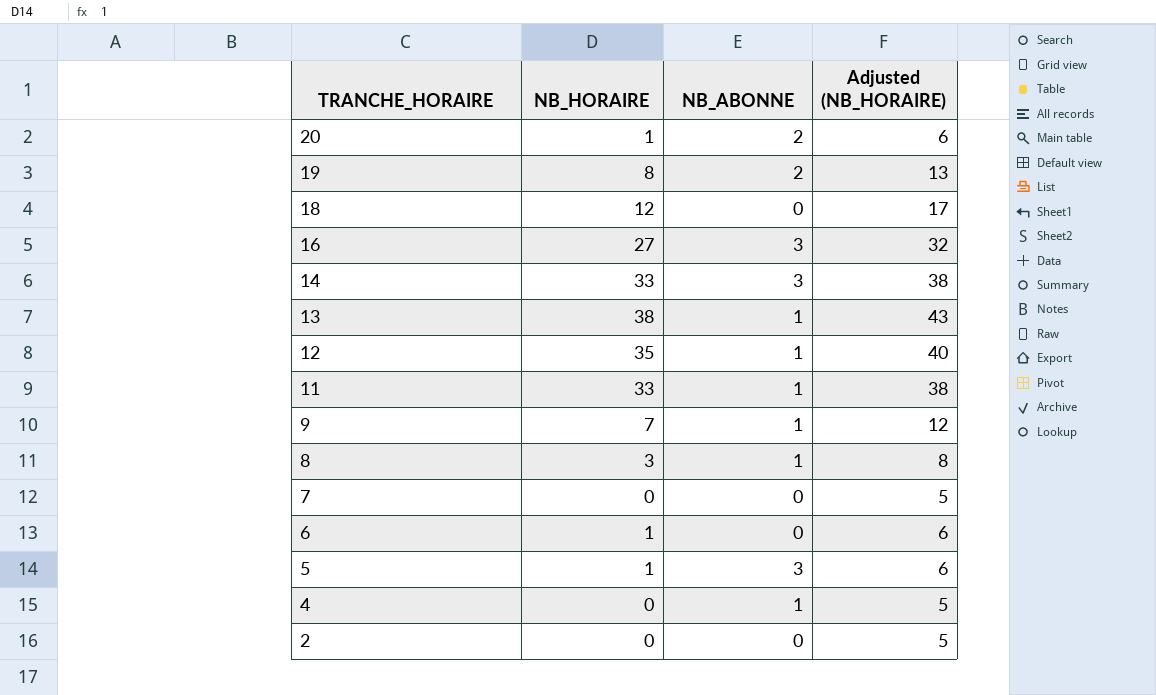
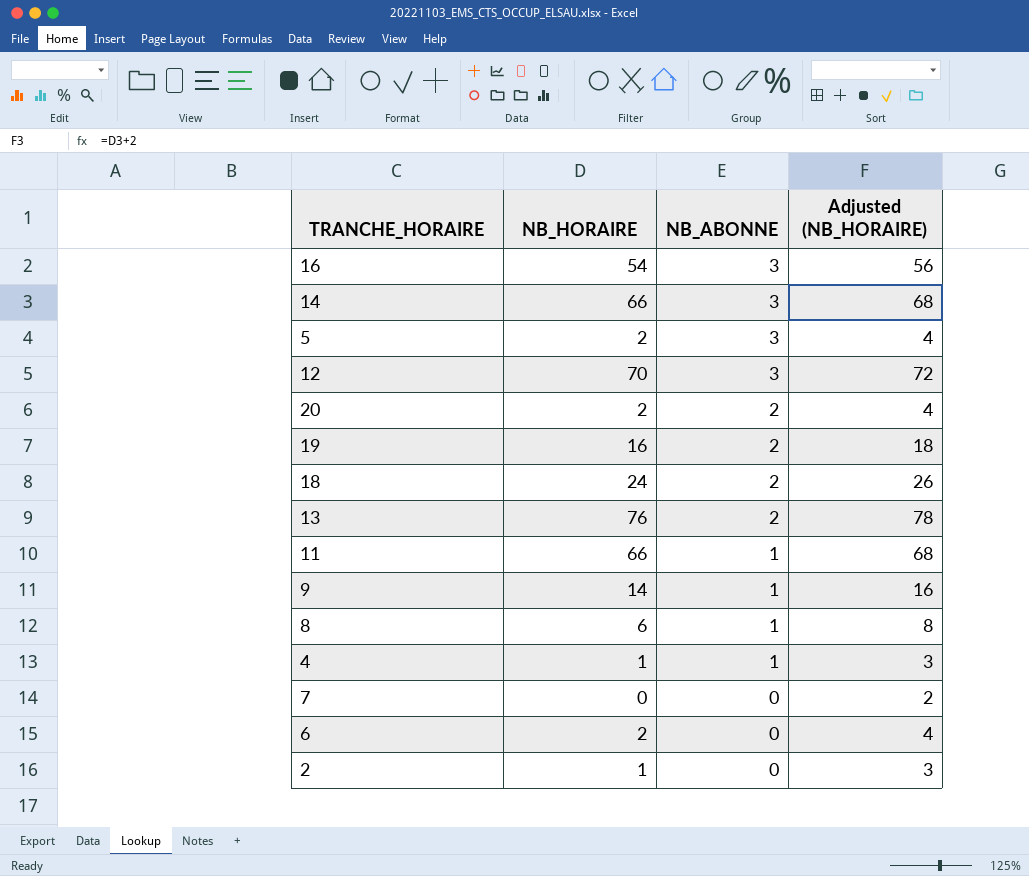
row order: TRANCHE_HORAIRE descending -> NB_ABONNE descending
column Adjusted (NB_HORAIRE) | formula: [NB_HORAIRE] + 5 -> [NB_HORAIRE] + 2
16 | NB_HORAIRE: 27 -> 54
14 | NB_HORAIRE: 33 -> 66
5 | NB_HORAIRE: 1 -> 2
12 | NB_HORAIRE: 35 -> 70
12 | NB_ABONNE: 1 -> 3
20 | NB_HORAIRE: 1 -> 2
19 | NB_HORAIRE: 8 -> 16
18 | NB_HORAIRE: 12 -> 24
18 | NB_ABONNE: 0 -> 2
13 | NB_HORAIRE: 38 -> 76
13 | NB_ABONNE: 1 -> 2
11 | NB_HORAIRE: 33 -> 66
9 | NB_HORAIRE: 7 -> 14
8 | NB_HORAIRE: 3 -> 6
4 | NB_HORAIRE: 0 -> 1
6 | NB_HORAIRE: 1 -> 2
2 | NB_HORAIRE: 0 -> 1

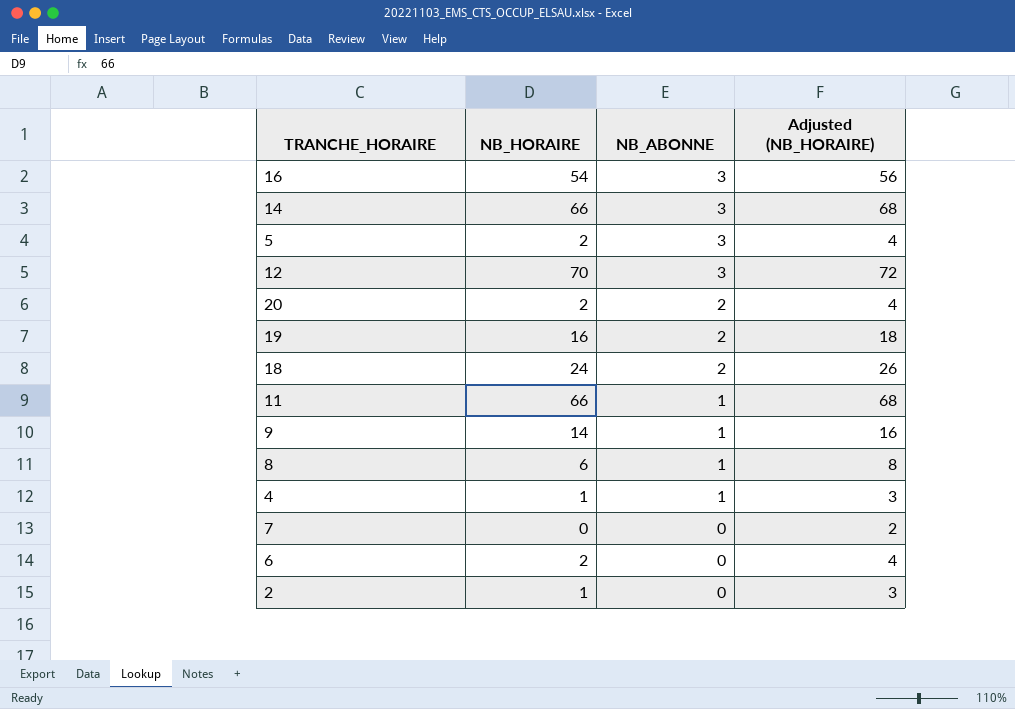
row 13: 76 | 2 | 78 -> none

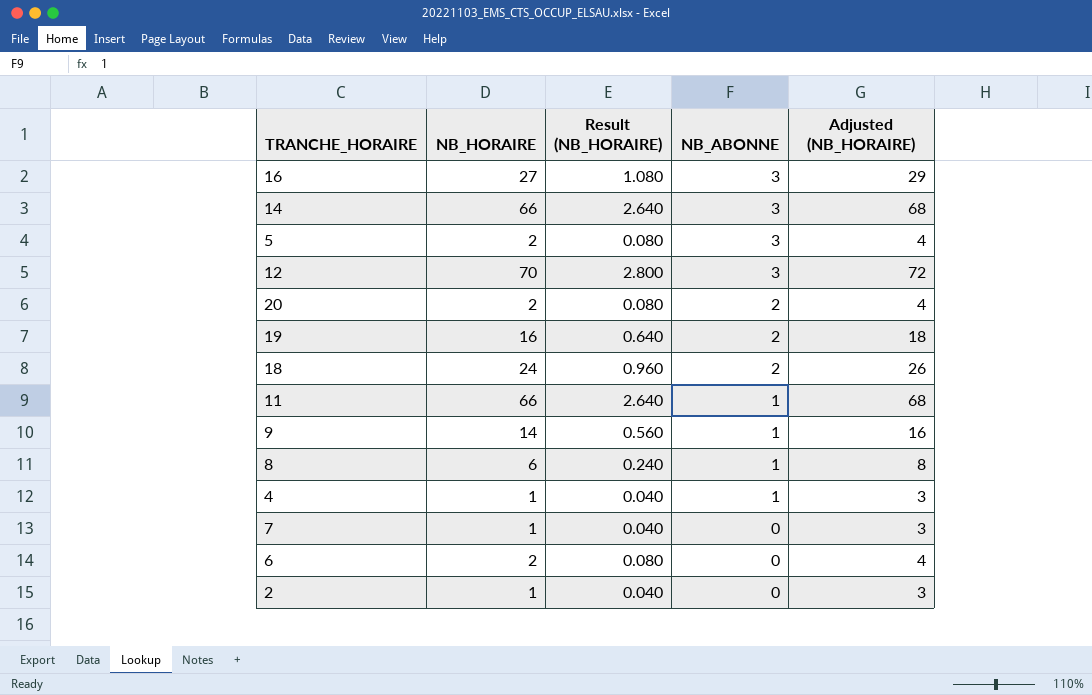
column Result (NB_HORAIRE) | formula: none -> [NB_HORAIRE] * 0.04
16 | NB_HORAIRE: 54 -> 27
16 | Adjusted (NB_HORAIRE): 56 -> 29
7 | NB_HORAIRE: 0 -> 1
7 | Adjusted (NB_HORAIRE): 2 -> 3

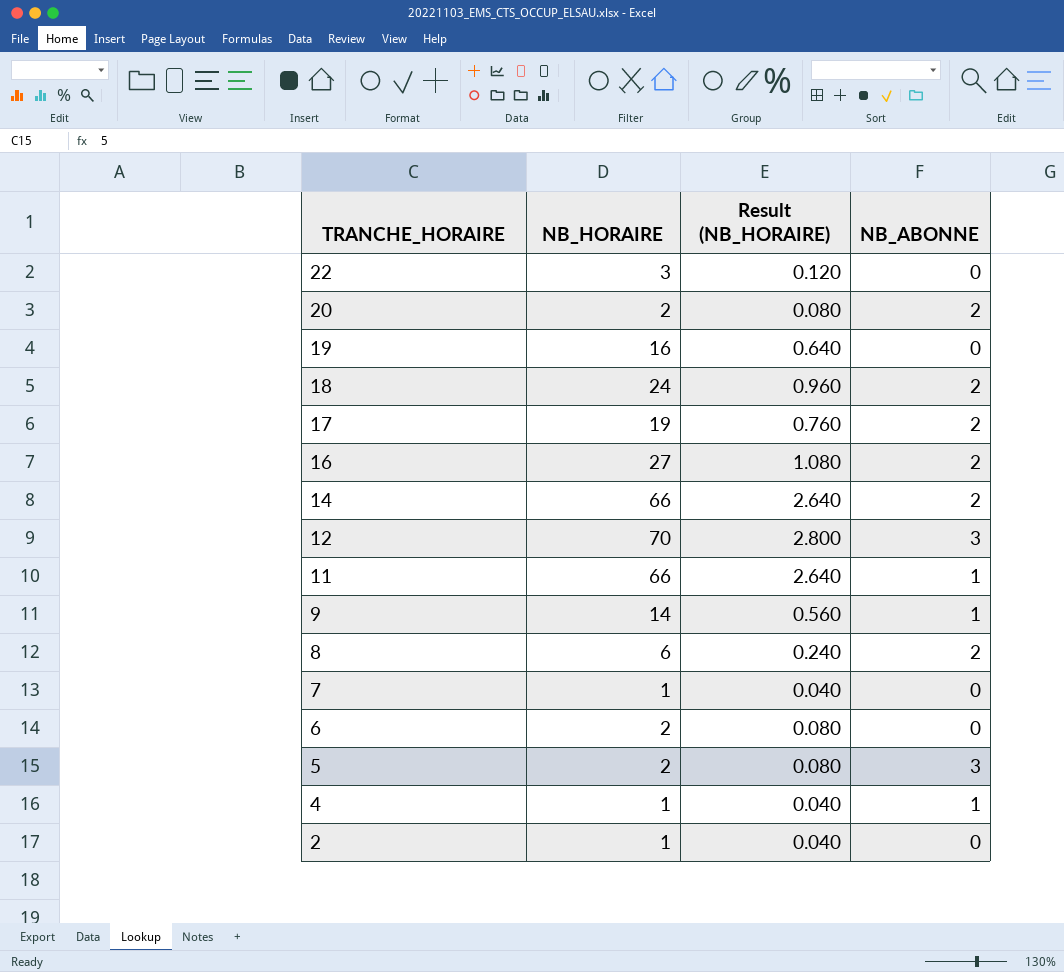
row order: NB_ABONNE descending -> TRANCHE_HORAIRE descending
column Adjusted (NB_HORAIRE) | formula: [NB_HORAIRE] + 2 -> none
row 22: none -> 3 | 0.120 | 0
19 | NB_ABONNE: 2 -> 0
row 17: none -> 19 | 0.760 | 2
16 | NB_ABONNE: 3 -> 2
14 | NB_ABONNE: 3 -> 2
8 | NB_ABONNE: 1 -> 2

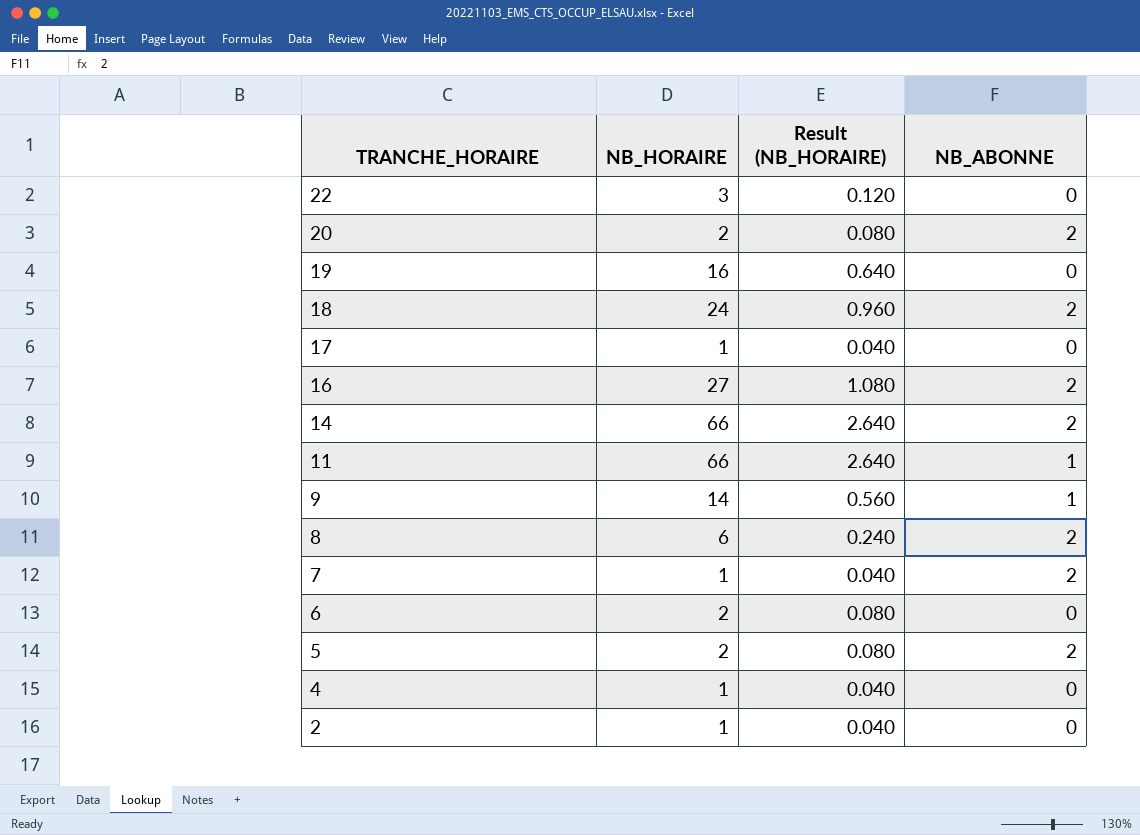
row 12: 70 | 2.800 | 3 -> none
17 | NB_HORAIRE: 19 -> 1
17 | Result (NB_HORAIRE): 0.760 -> 0.040
17 | NB_ABONNE: 2 -> 0
7 | NB_ABONNE: 0 -> 2
5 | NB_ABONNE: 3 -> 2
4 | NB_ABONNE: 1 -> 0

